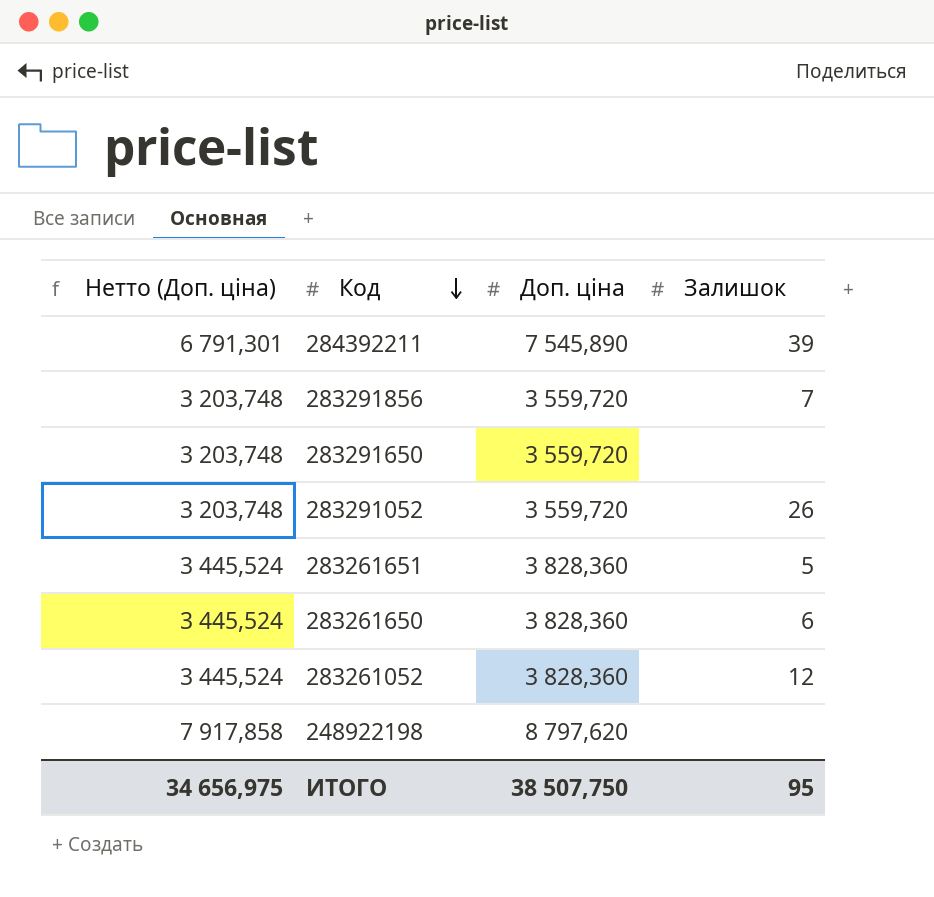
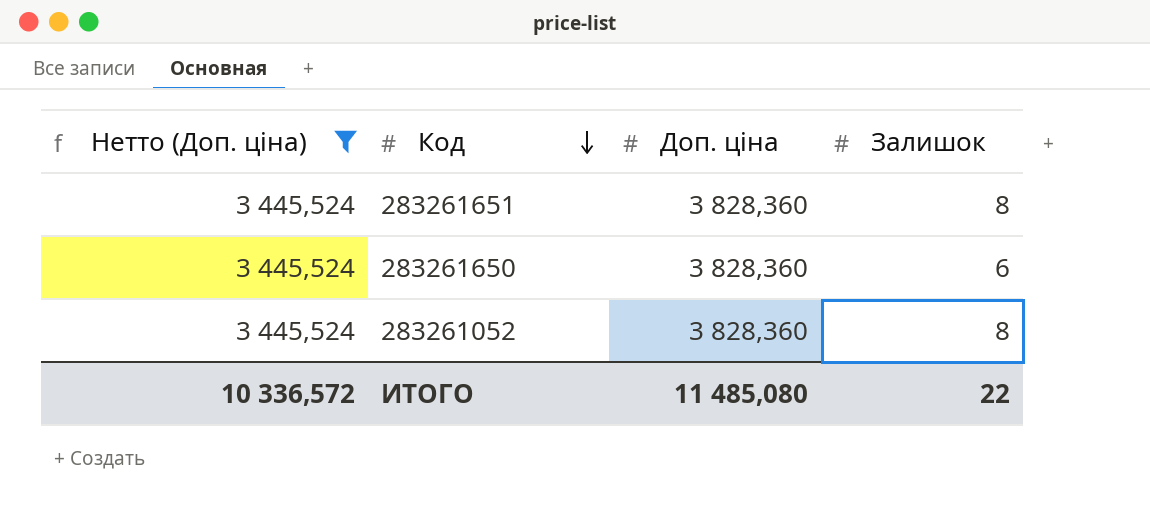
filter: none -> Нетто (Доп. ціна) = 3 445,524
283261651 | Залишок: 5 -> 8
283261052 | Залишок: 12 -> 8
ИТОГО | Нетто (Доп. ціна): 34 656,975 -> 10 336,572
ИТОГО | Доп. ціна: 38 507,750 -> 11 485,080
ИТОГО | Залишок: 95 -> 22

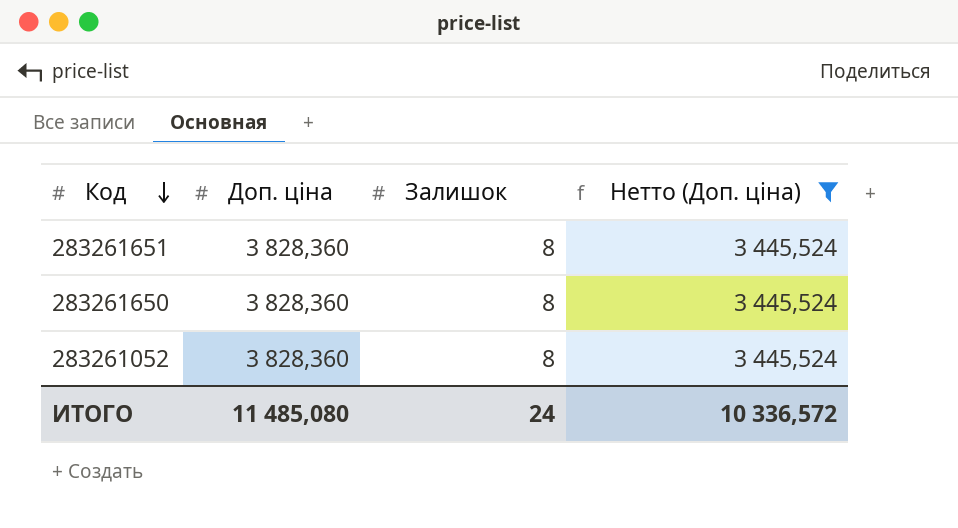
column Нетто (Доп. ціна) | position: 1 -> 4
283261650 | Залишок: 6 -> 8
ИТОГО | Залишок: 22 -> 24

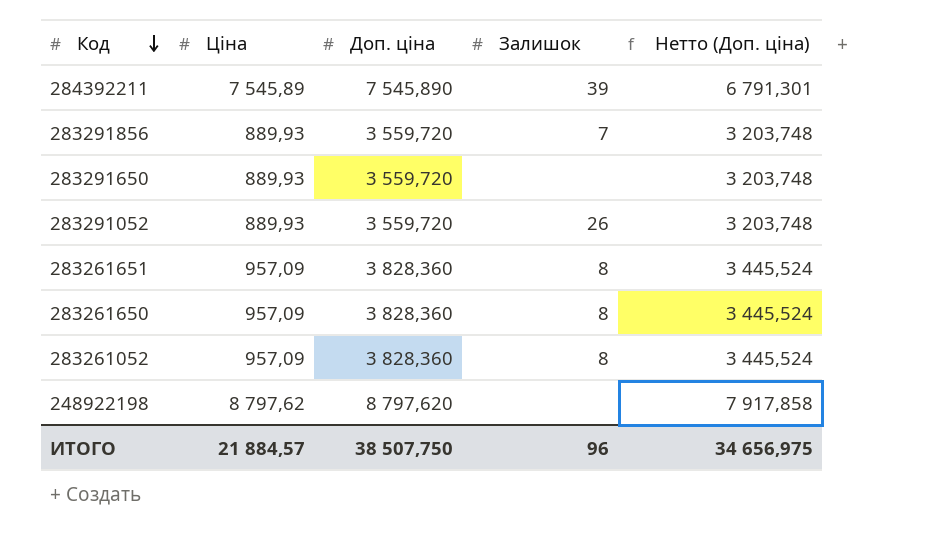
filter: Нетто (Доп. ціна) = 3 445,524 -> none
column Ціна | position: none -> 2
ИТОГО | Доп. ціна: 11 485,080 -> 38 507,750
ИТОГО | Залишок: 24 -> 96
ИТОГО | Нетто (Доп. ціна): 10 336,572 -> 34 656,975

